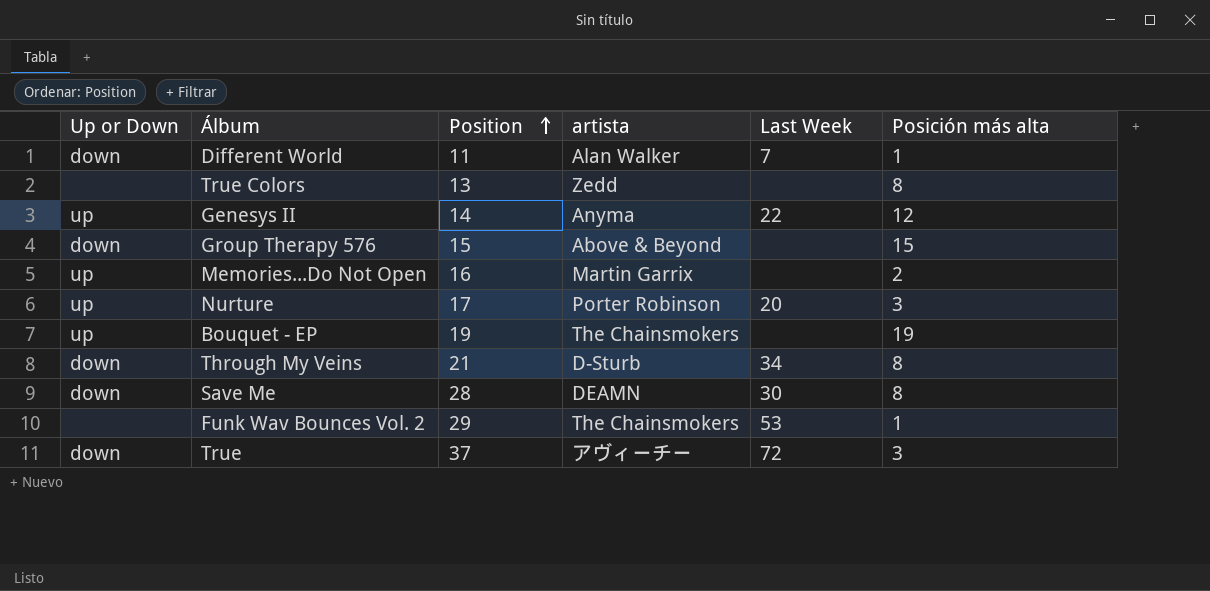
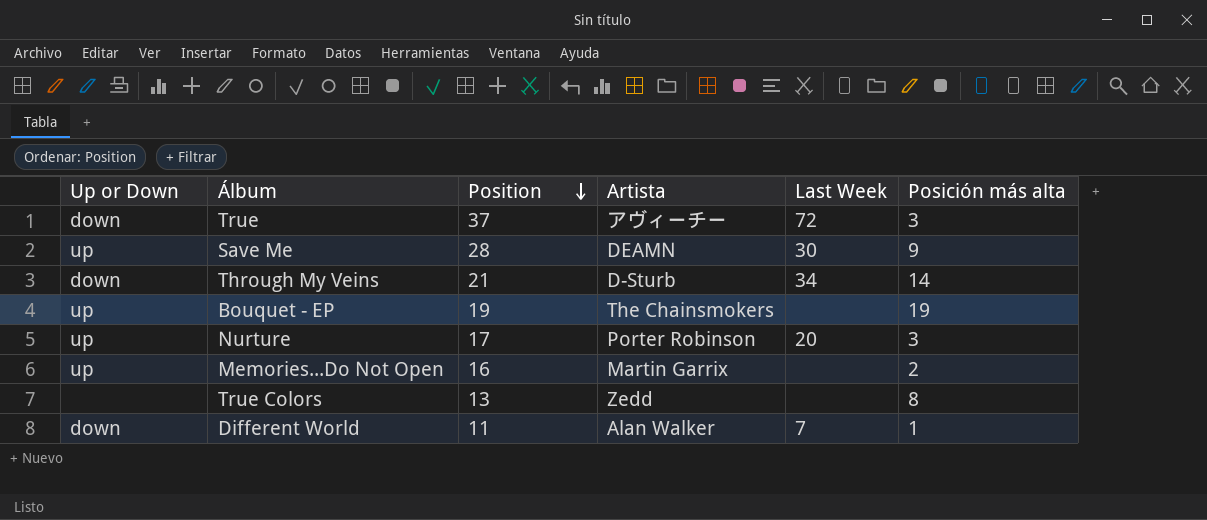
row order: Position ascending -> Position descending
column name: artista -> Artista
row Genesys II: up | 14 | Anyma | 22 | 12 -> none
row Group Therapy 576: down | 15 | Above & Beyond | none | 15 -> none
row Funk Wav Bounces Vol. 2: none | 29 | The Chainsmokers | 53 | 1 -> none
Save Me | Up or Down: down -> up
Save Me | Posición más alta: 8 -> 9
Through My Veins | Posición más alta: 8 -> 14

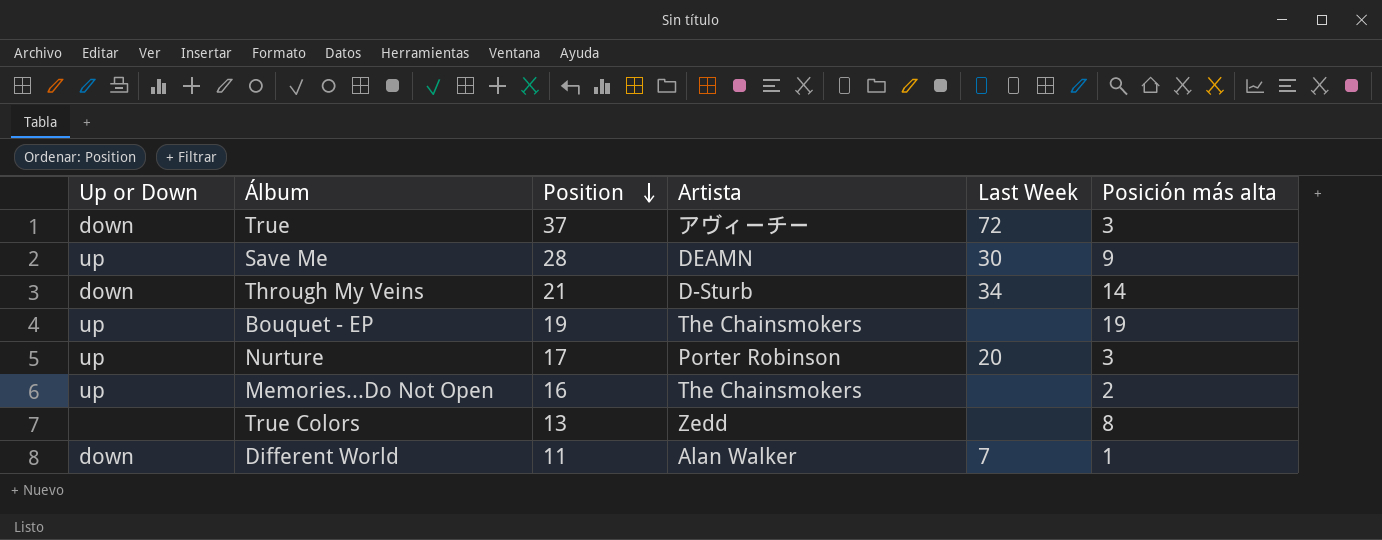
Memories...Do Not Open | Artista: Martin Garrix -> The Chainsmokers

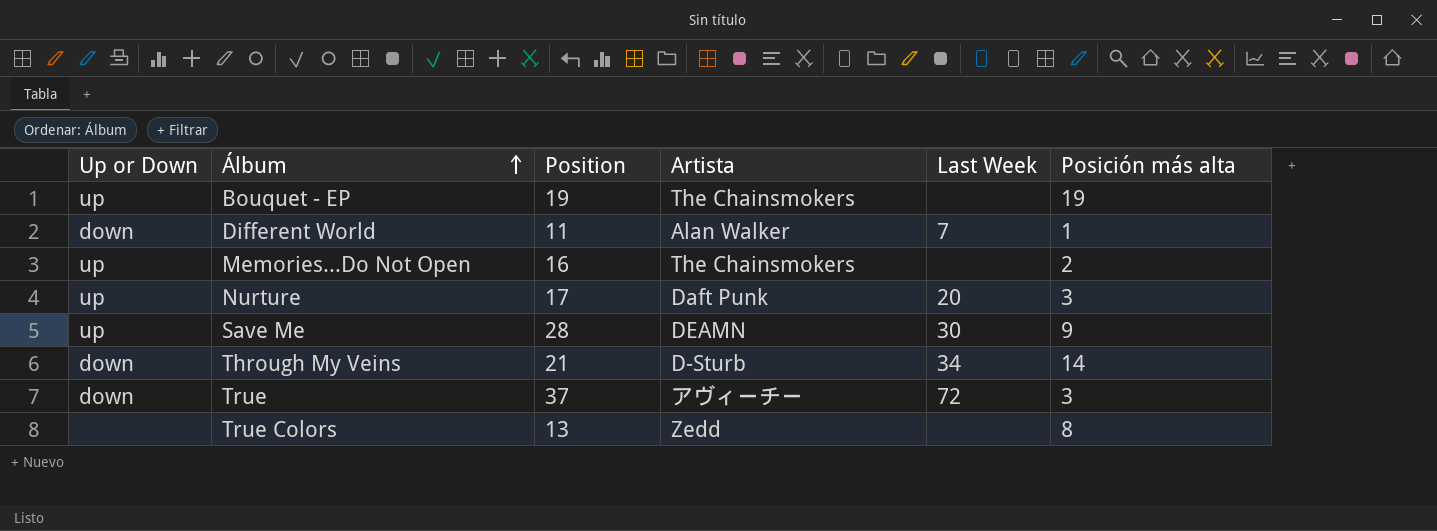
row order: Position descending -> Álbum ascending
Nurture | Artista: Porter Robinson -> Daft Punk

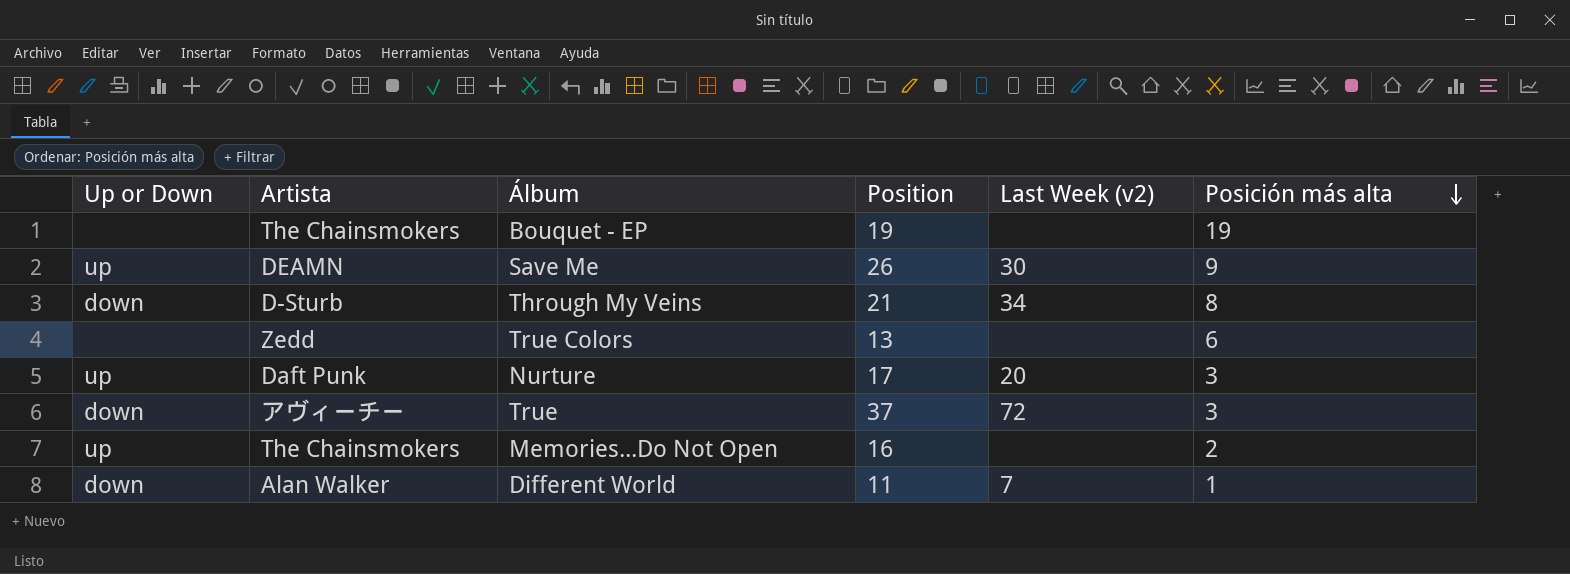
row order: Álbum ascending -> Posición más alta descending
column Artista | position: 4 -> 2
column name: Last Week -> Last Week (v2)
Bouquet - EP | Up or Down: up -> none
Save Me | Position: 28 -> 26
Through My Veins | Posición más alta: 14 -> 8
True Colors | Posición más alta: 8 -> 6

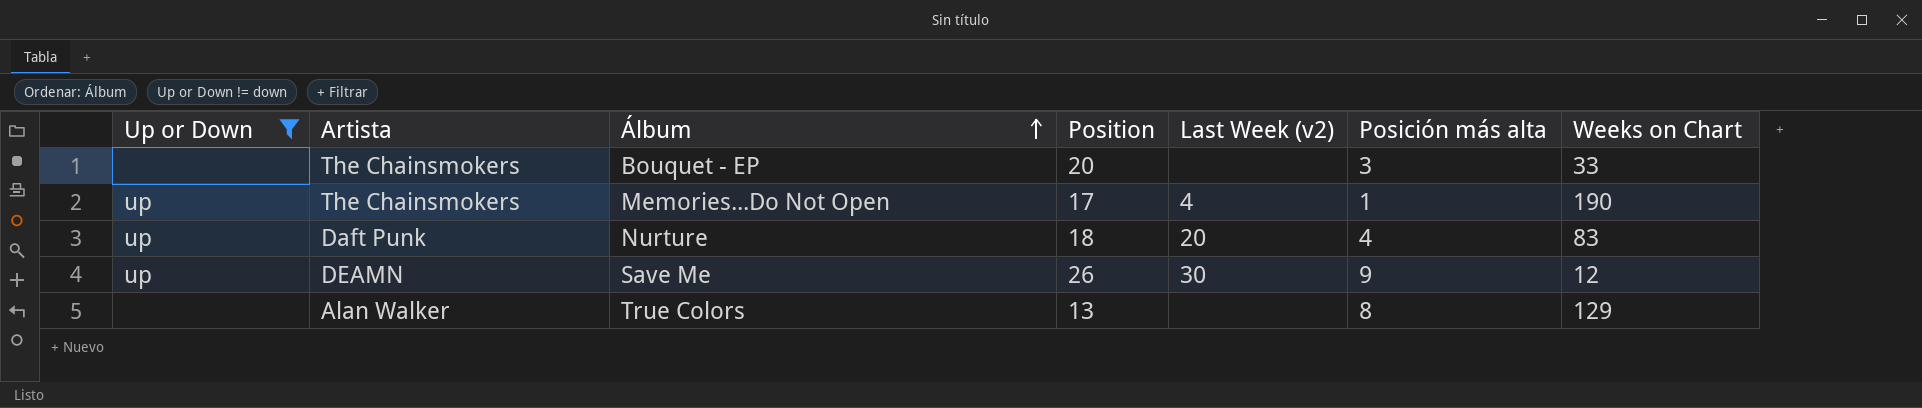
filter: none -> Up or Down != down
row order: Posición más alta descending -> Álbum ascending
column Weeks on Chart | position: none -> 7
Bouquet - EP | Position: 19 -> 20
Bouquet - EP | Posición más alta: 19 -> 3
Memories...Do Not Open | Position: 16 -> 17
Memories...Do Not Open | Last Week (v2): none -> 4
Memories...Do Not Open | Posición más alta: 2 -> 1
Nurture | Position: 17 -> 18
Nurture | Posición más alta: 3 -> 4
True Colors | Artista: Zedd -> Alan Walker
True Colors | Posición más alta: 6 -> 8

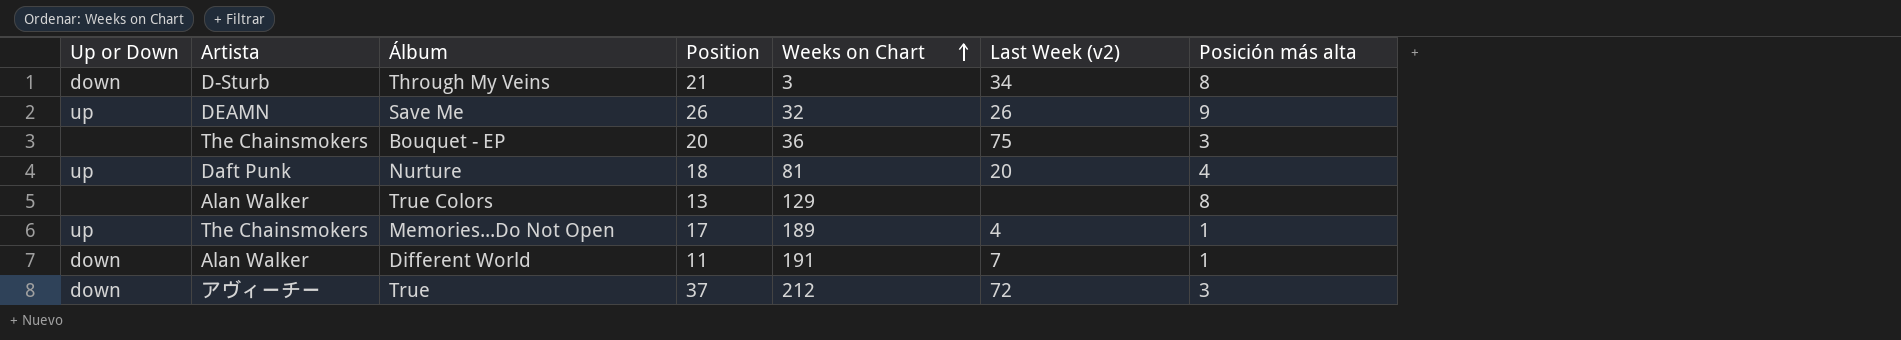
filter: Up or Down != down -> none
row order: Álbum ascending -> Weeks on Chart ascending
column Weeks on Chart | position: 7 -> 5
Save Me | Weeks on Chart: 12 -> 32
Save Me | Last Week (v2): 30 -> 26
Bouquet - EP | Weeks on Chart: 33 -> 36
Bouquet - EP | Last Week (v2): none -> 75
Nurture | Weeks on Chart: 83 -> 81
Memories...Do Not Open | Weeks on Chart: 190 -> 189

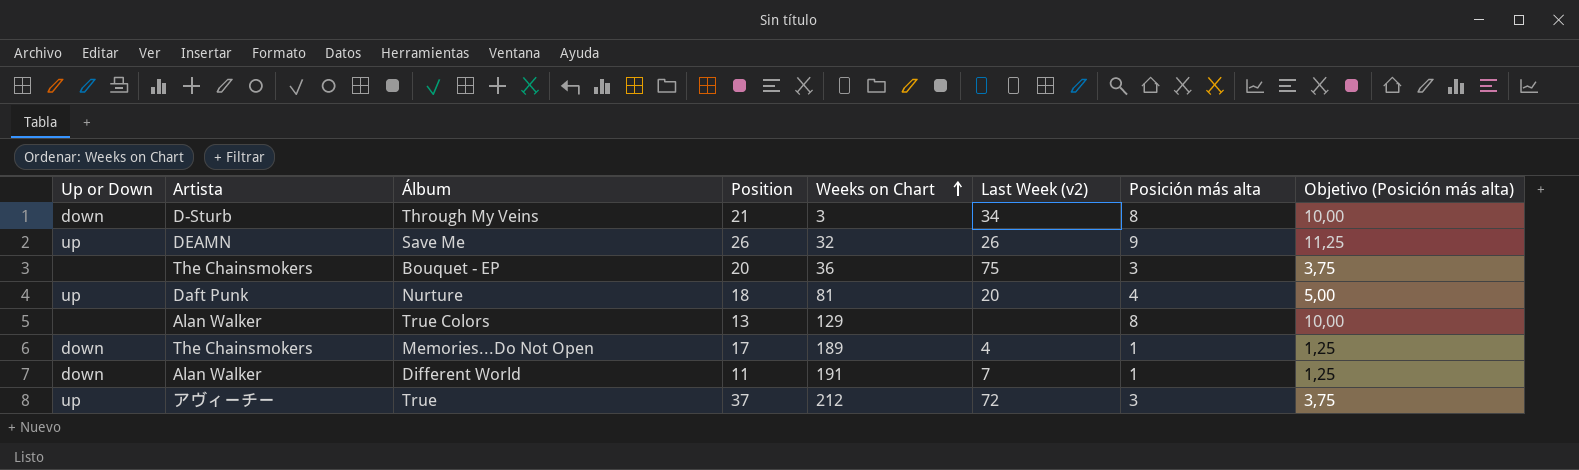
column Objetivo (Posición más alta) | formula: none -> [Posición más alta] * 1,25
Memories...Do Not Open | Up or Down: up -> down
True | Up or Down: down -> up

